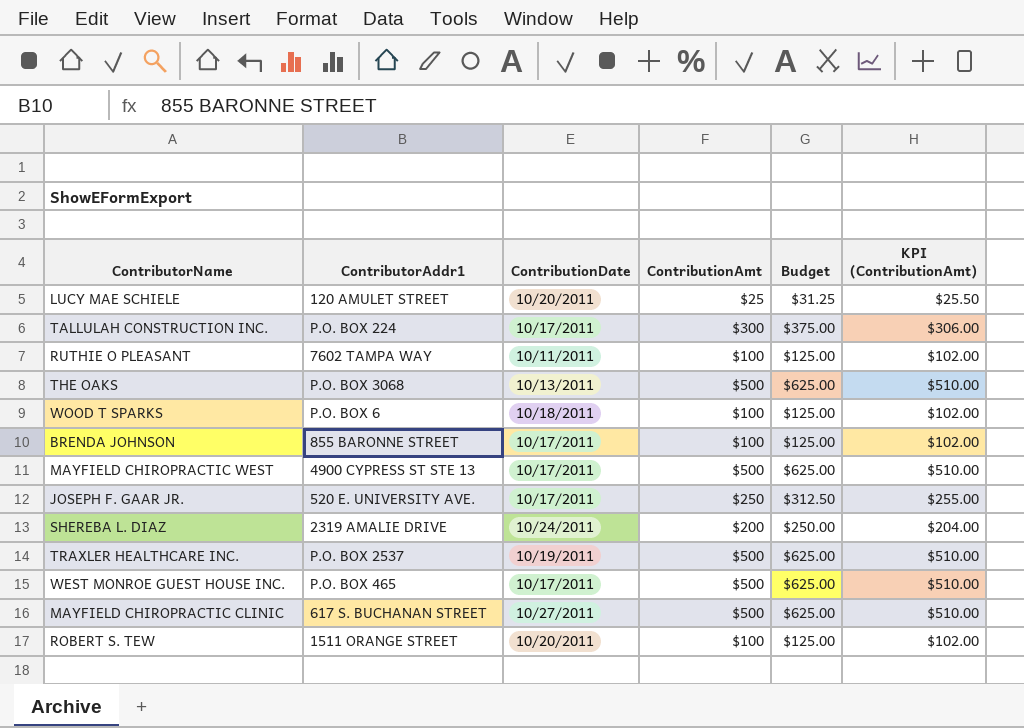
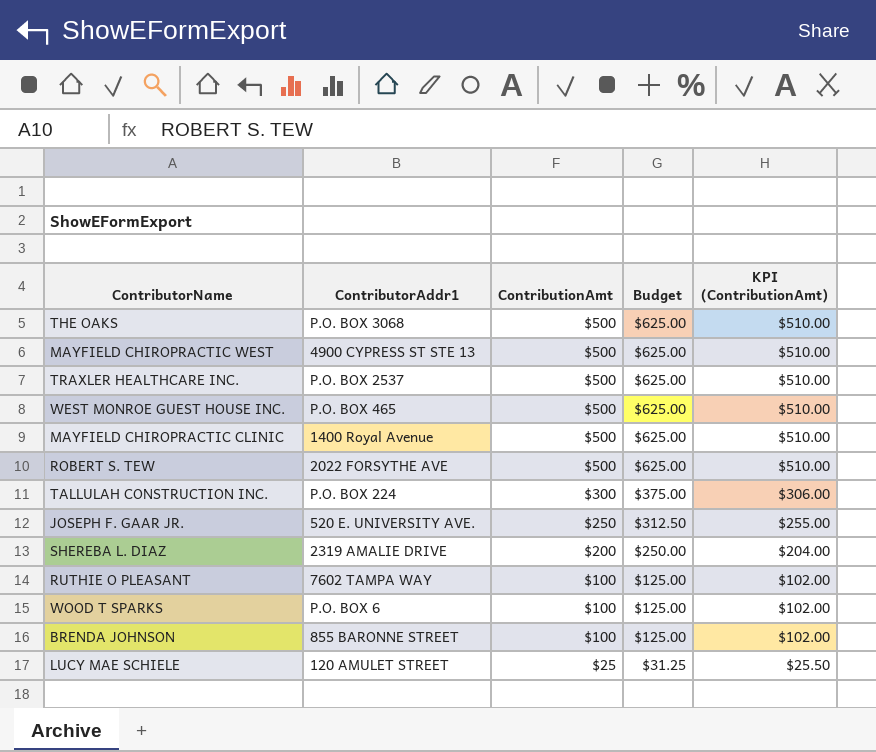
row order: none -> ContributionAmt descending
column ContributionDate | position: 3 -> none
MAYFIELD CHIROPRACTIC CLINIC | ContributorAddr1: 617 S. BUCHANAN STREET -> 1400 Royal Avenue
ROBERT S. TEW | ContributorAddr1: 1511 ORANGE STREET -> 2022 FORSYTHE AVE
ROBERT S. TEW | ContributionAmt: $100 -> $500
ROBERT S. TEW | Budget: $125.00 -> $625.00
ROBERT S. TEW | KPI (ContributionAmt): $102.00 -> $510.00

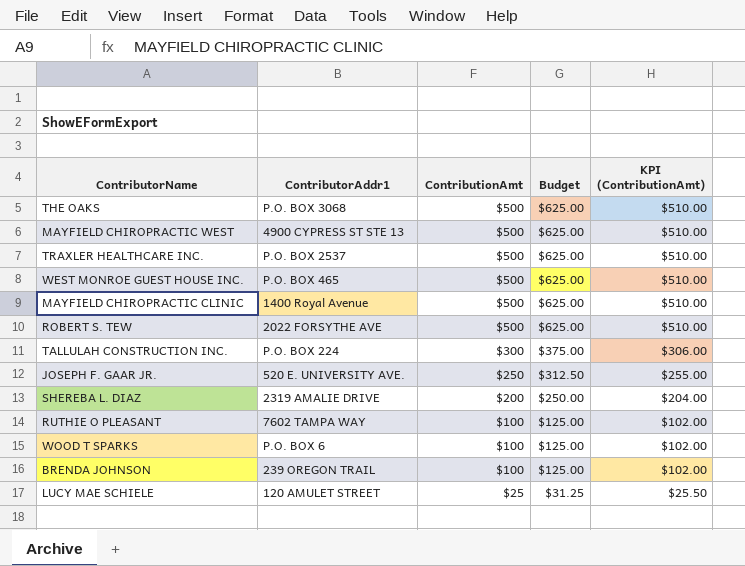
BRENDA JOHNSON | ContributorAddr1: 855 BARONNE STREET -> 239 OREGON TRAIL

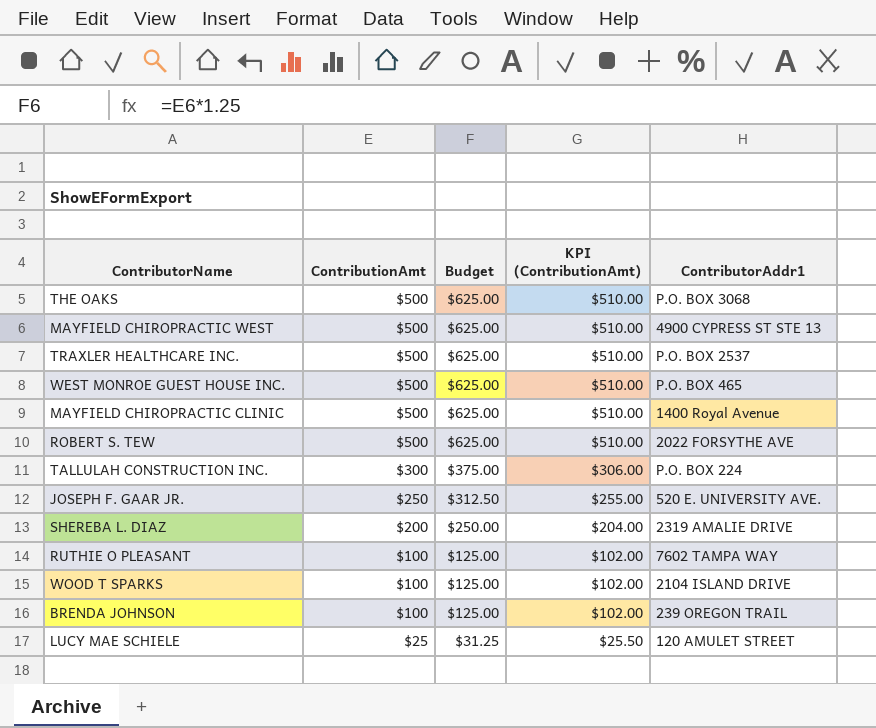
column ContributorAddr1 | position: 2 -> 5
WOOD T SPARKS | ContributorAddr1: P.O. BOX 6 -> 2104 ISLAND DRIVE

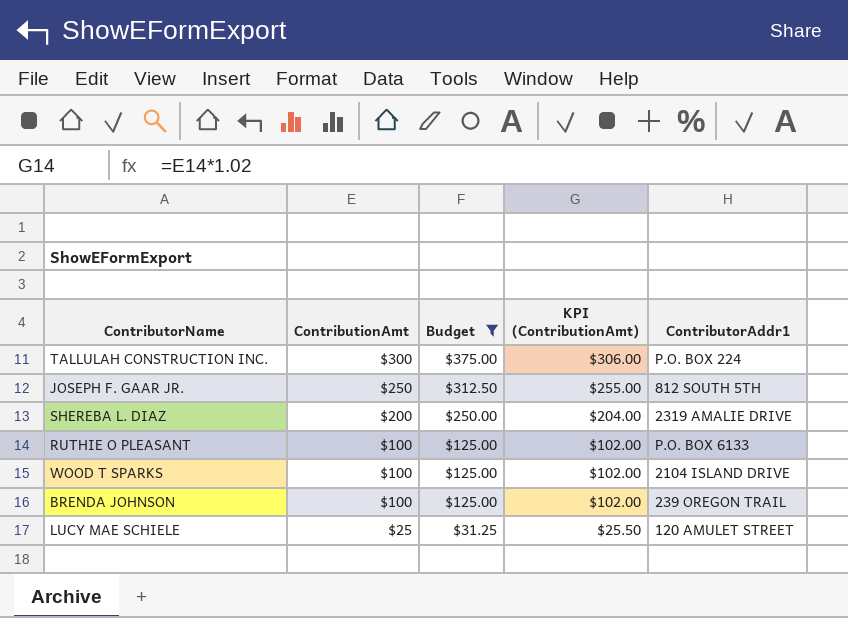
filter: none -> Budget != $625.00
JOSEPH F. GAAR JR. | ContributorAddr1: 520 E. UNIVERSITY AVE. -> 812 SOUTH 5TH
RUTHIE O PLEASANT | ContributorAddr1: 7602 TAMPA WAY -> P.O. BOX 6133

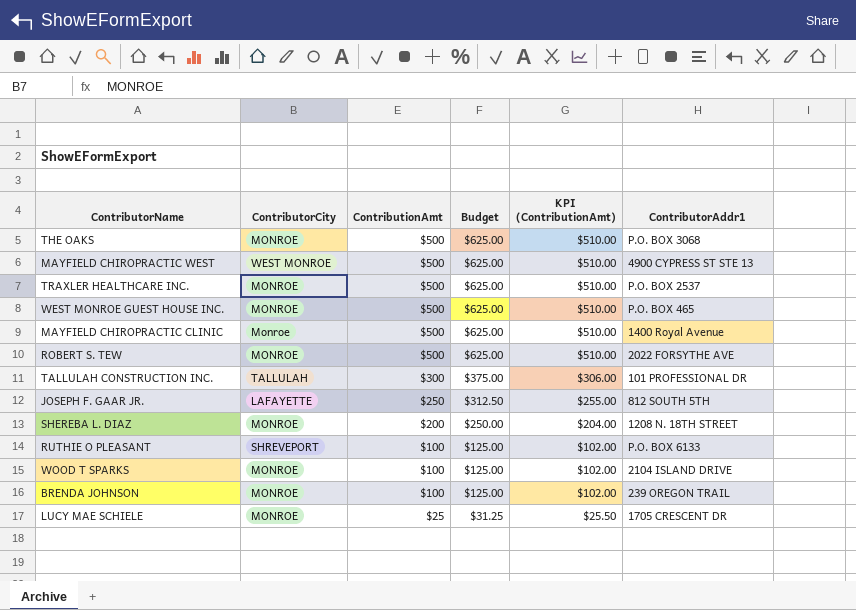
filter: Budget != $625.00 -> none
column ContributorCity | position: none -> 2
TALLULAH CONSTRUCTION INC. | ContributorAddr1: P.O. BOX 224 -> 101 PROFESSIONAL DR
SHEREBA L. DIAZ | ContributorAddr1: 2319 AMALIE DRIVE -> 1208 N. 18TH STREET
LUCY MAE SCHIELE | ContributorAddr1: 120 AMULET STREET -> 1705 CRESCENT DR

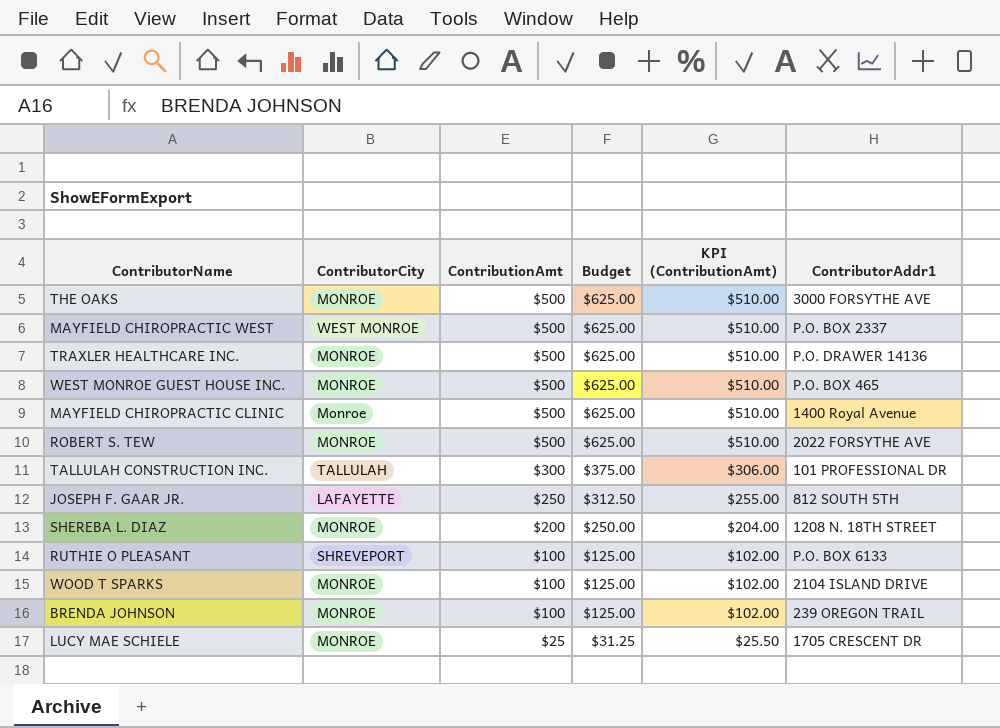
THE OAKS | ContributorAddr1: P.O. BOX 3068 -> 3000 FORSYTHE AVE
MAYFIELD CHIROPRACTIC WEST | ContributorAddr1: 4900 CYPRESS ST STE 13 -> P.O. BOX 2337
TRAXLER HEALTHCARE INC. | ContributorAddr1: P.O. BOX 2537 -> P.O. DRAWER 14136

